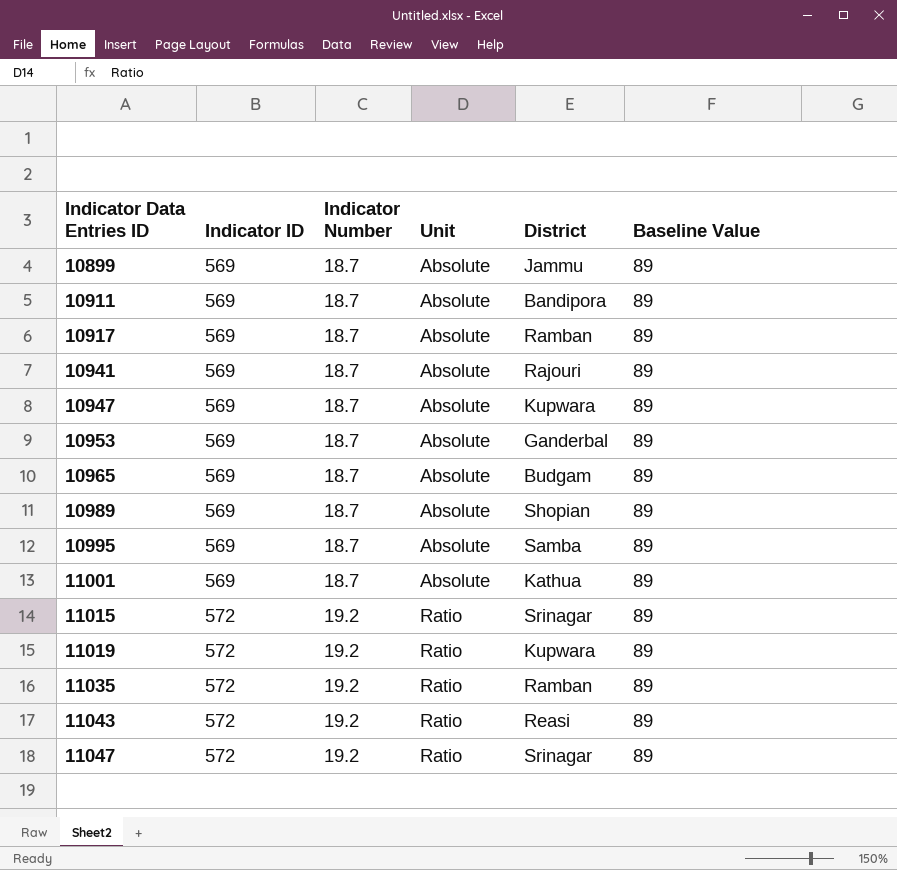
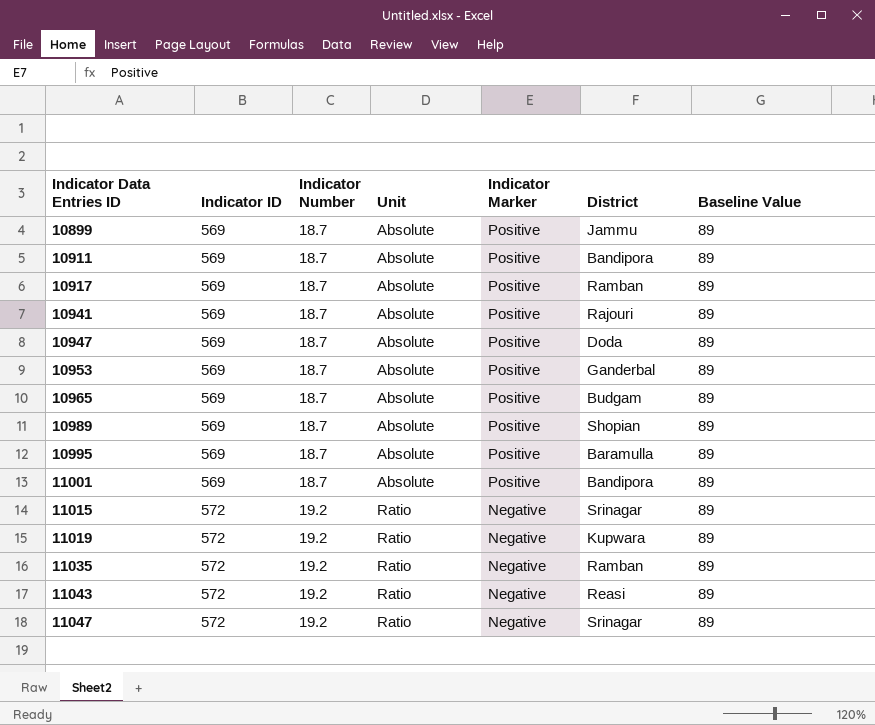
column Indicator Marker | position: none -> 5
10947 | District: Kupwara -> Doda
10995 | District: Samba -> Baramulla
11001 | District: Kathua -> Bandipora

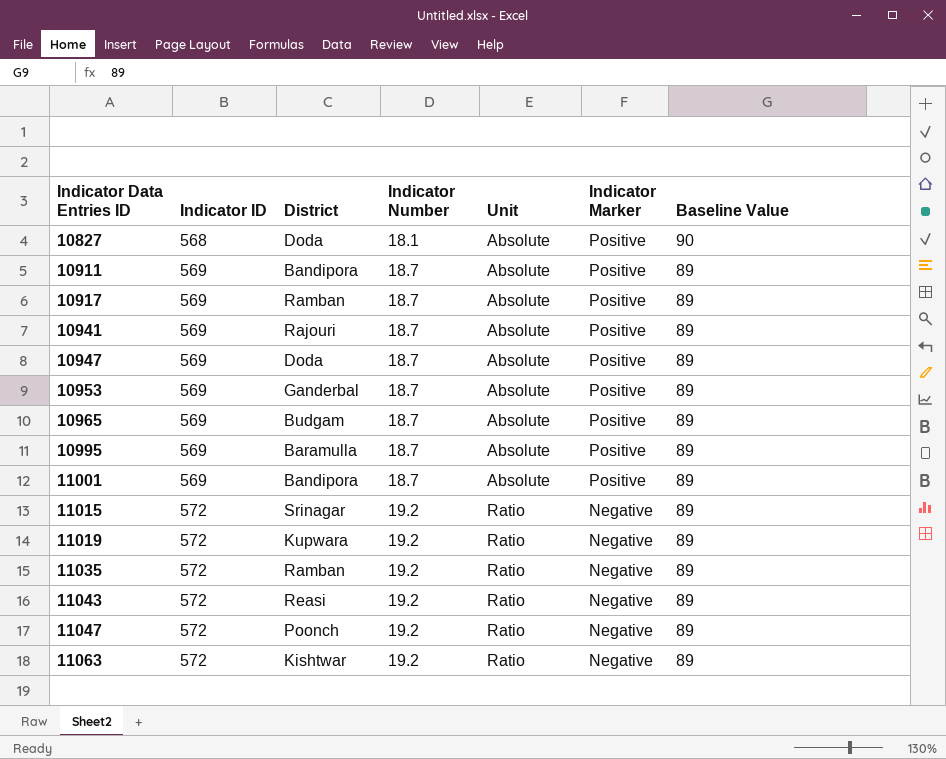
column District | position: 6 -> 3
row 10899: 569 | 18.7 | Absolute | Positive | Jammu | 89 -> none
row 10989: 569 | 18.7 | Absolute | Positive | Shopian | 89 -> none
row 10827: none -> 568 | Doda | 18.1 | Absolute | Positive | 90
11047 | District: Srinagar -> Poonch
row 11063: none -> 572 | Kishtwar | 19.2 | Ratio | Negative | 89

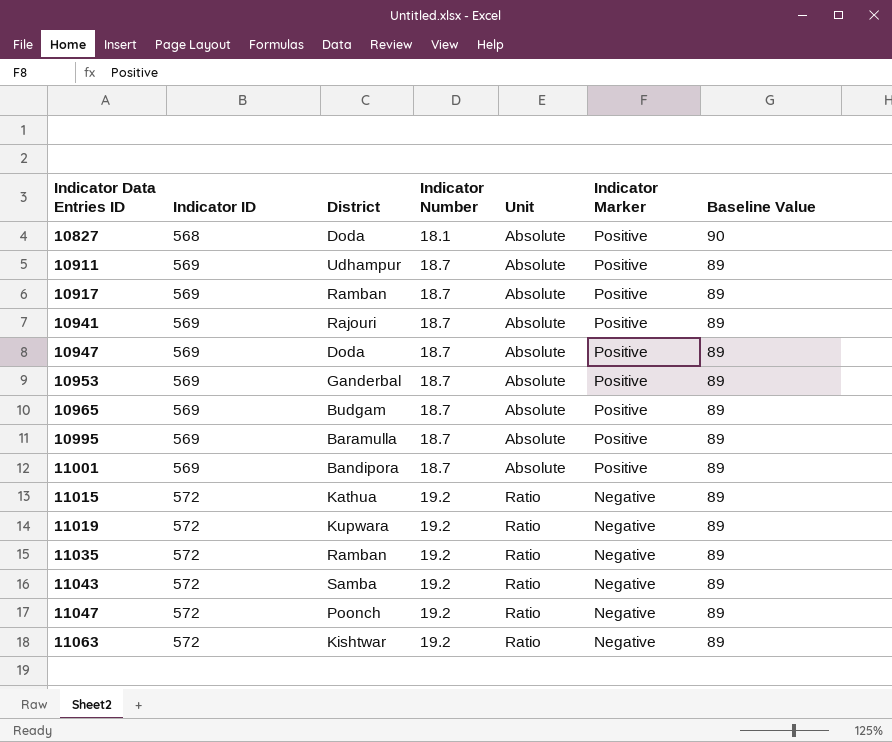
10911 | District: Bandipora -> Udhampur
11015 | District: Srinagar -> Kathua
11043 | District: Reasi -> Samba

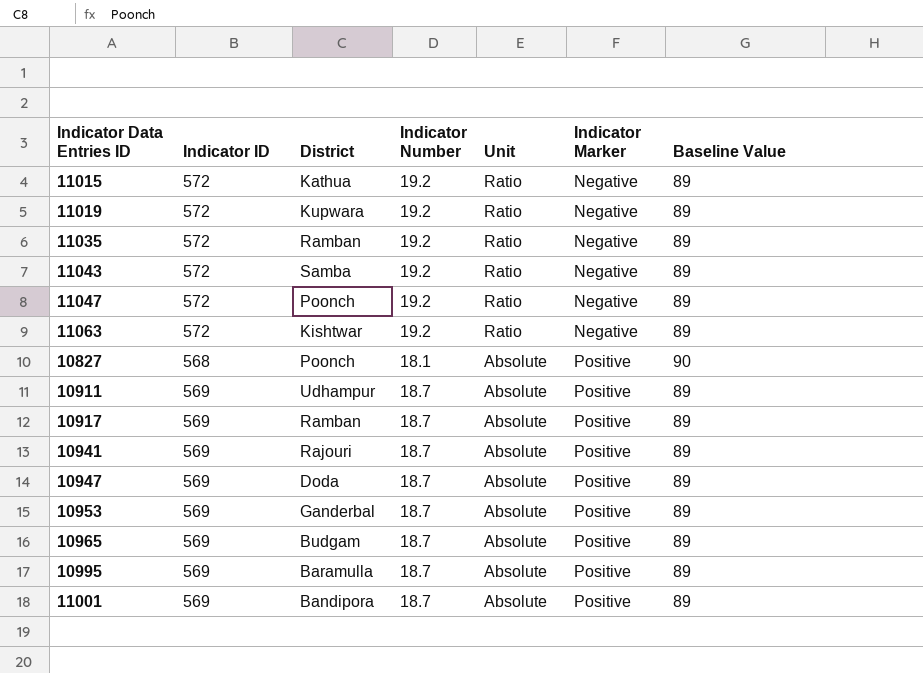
row order: Indicator Data Entries ID ascending -> Unit descending
10827 | District: Doda -> Poonch

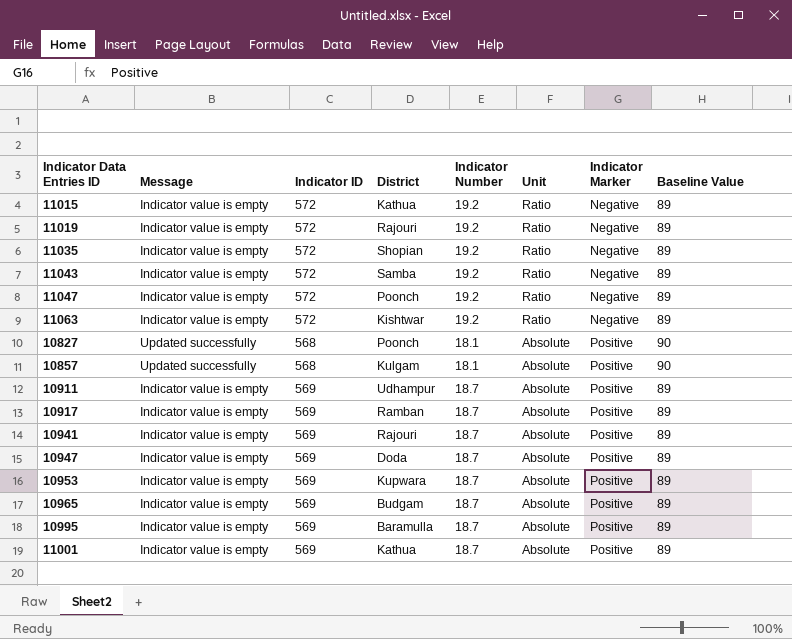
column Message | position: none -> 2
11019 | District: Kupwara -> Rajouri
11035 | District: Ramban -> Shopian
row 10857: none -> Updated successfully | 568 | Kulgam | 18.1 | Absolute | Positive | 90
10953 | District: Ganderbal -> Kupwara
11001 | District: Bandipora -> Kathua

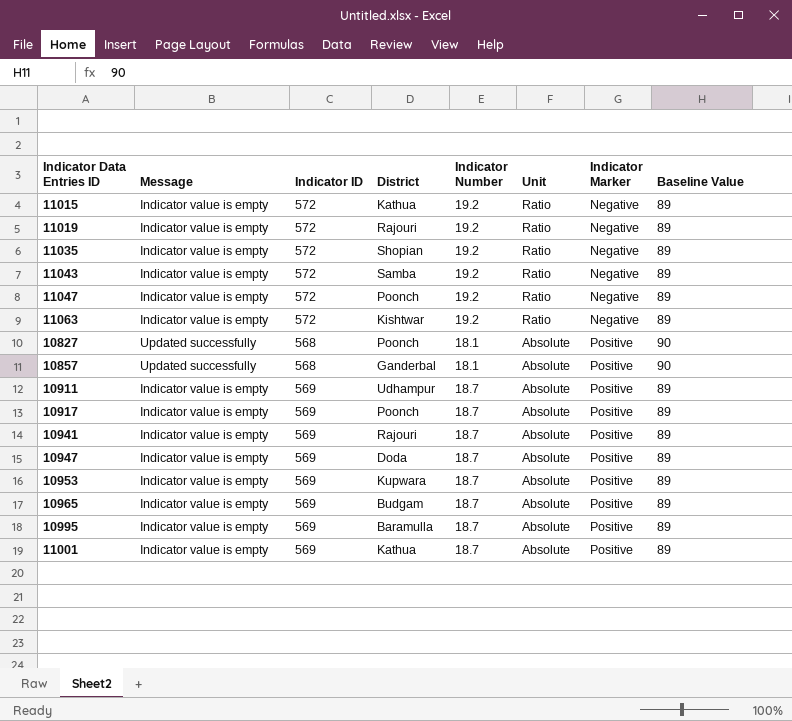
10857 | District: Kulgam -> Ganderbal
10917 | District: Ramban -> Poonch

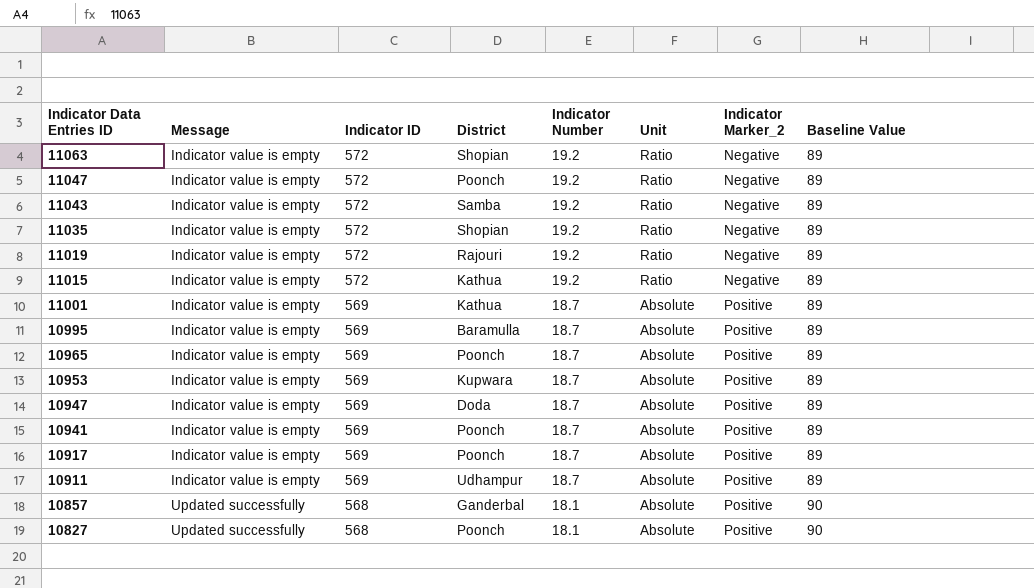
row order: Unit descending -> Indicator Data Entries ID descending
column name: Indicator Marker -> Indicator Marker_2
11063 | District: Kishtwar -> Shopian
10965 | District: Budgam -> Poonch
10941 | District: Rajouri -> Poonch

